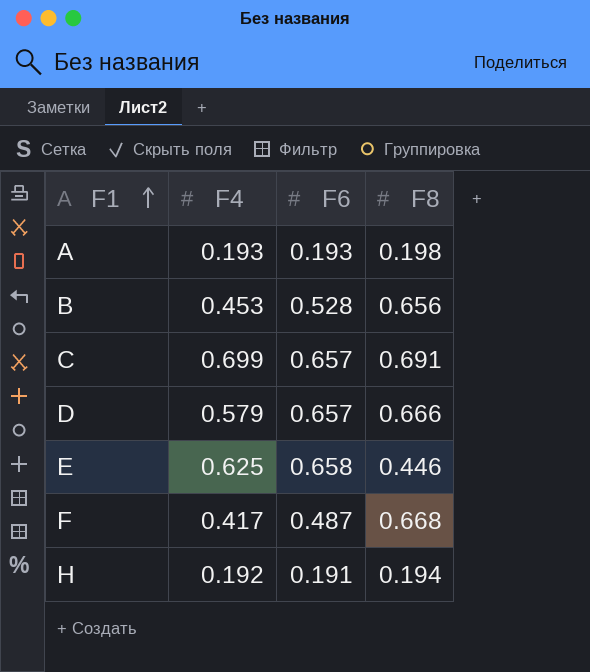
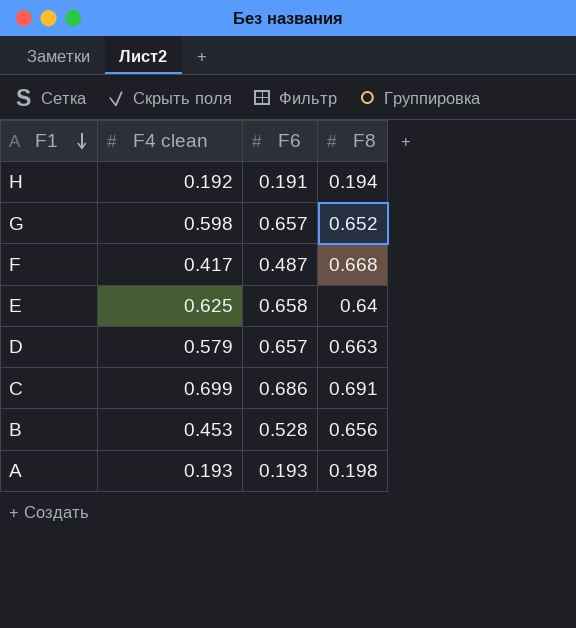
row order: F1 ascending -> F1 descending
column name: F4 -> F4 clean
row G: none -> 0.598 | 0.657 | 0.652
E | F8: 0.446 -> 0.64
D | F8: 0.666 -> 0.663
C | F6: 0.657 -> 0.686

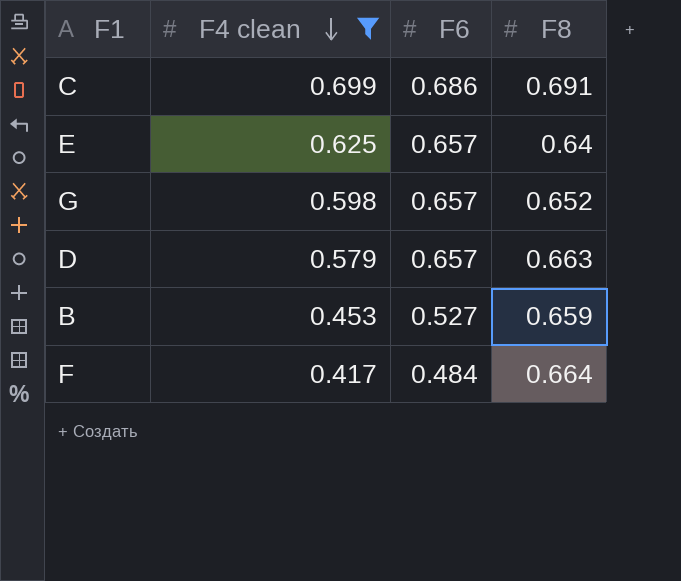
filter: none -> F4 clean >= 0.417
row order: F1 descending -> F4 clean descending
E | F6: 0.658 -> 0.657
B | F6: 0.528 -> 0.527
B | F8: 0.656 -> 0.659
F | F6: 0.487 -> 0.484
F | F8: 0.668 -> 0.664

